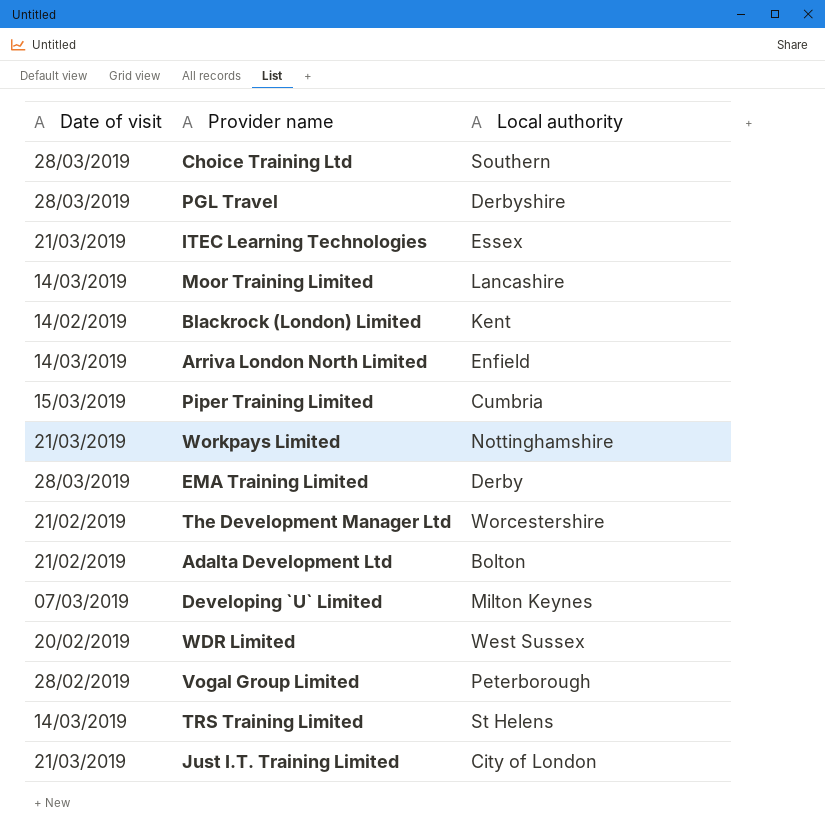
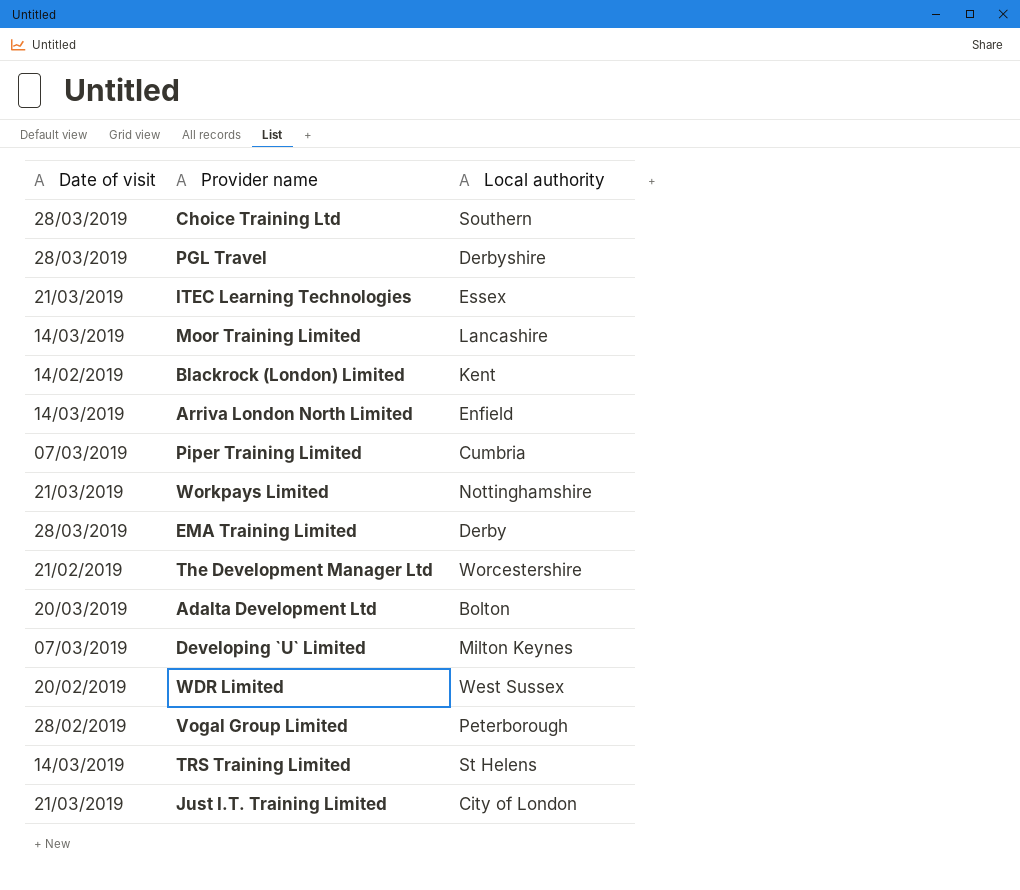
Piper Training Limited | Date of visit: 15/03/2019 -> 07/03/2019
Adalta Development Ltd | Date of visit: 21/02/2019 -> 20/03/2019

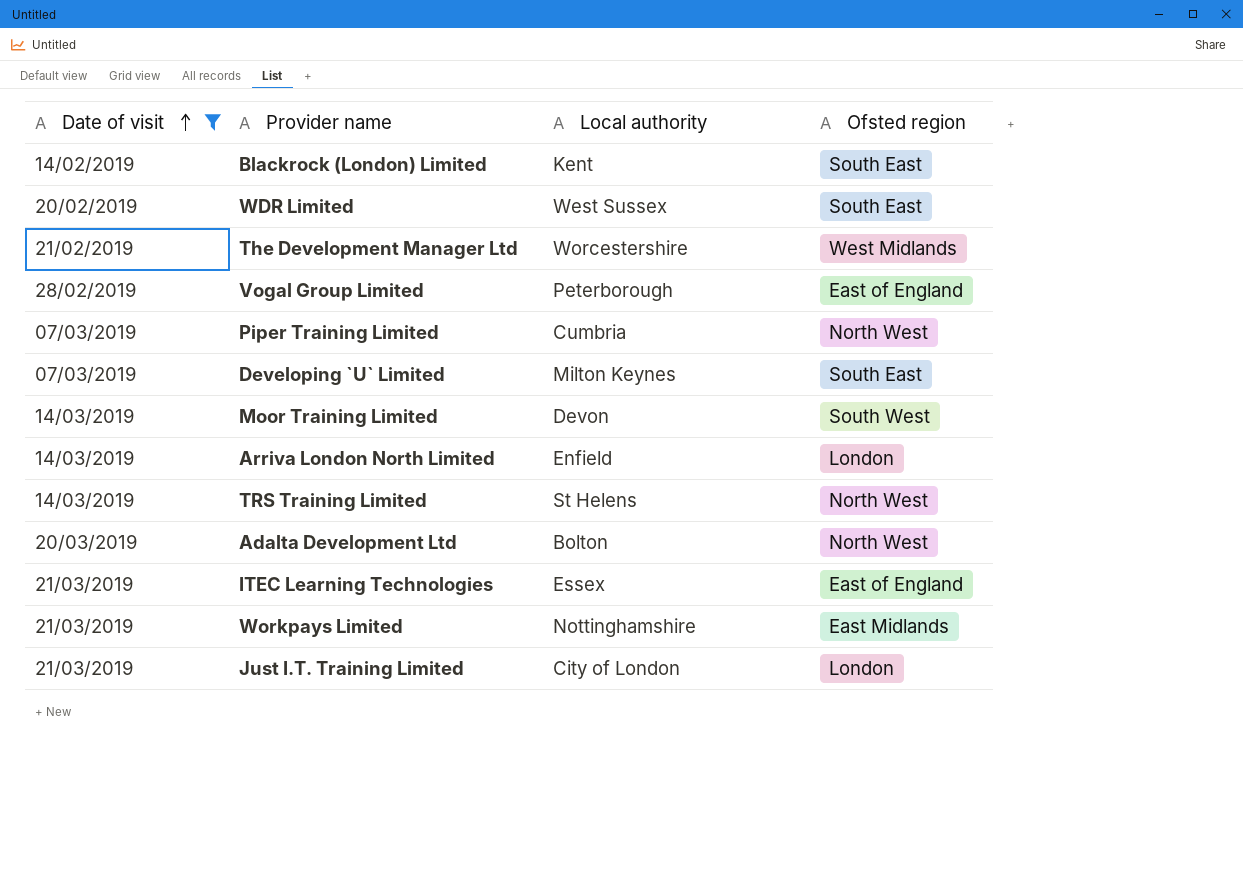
filter: none -> Date of visit != 28/03/2019
row order: none -> Date of visit ascending
column Ofsted region | position: none -> 4
Moor Training Limited | Local authority: Lancashire -> Devon

